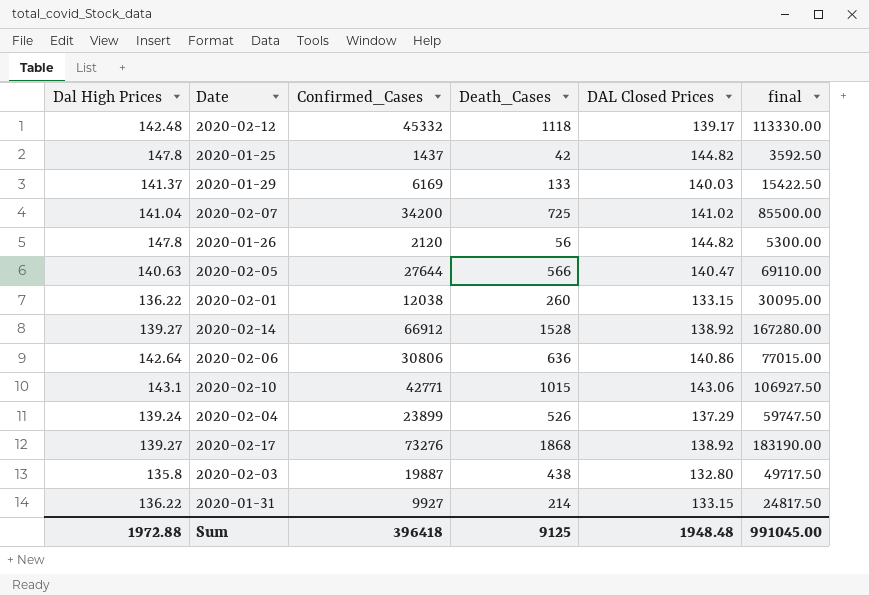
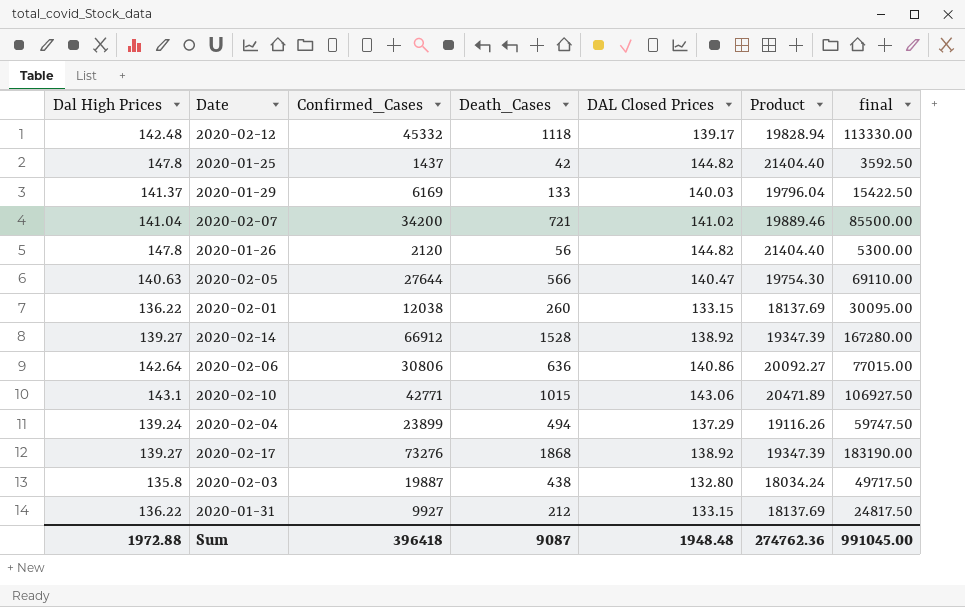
column Product | formula: none -> [Dal High Prices] * [DAL Closed Prices]
2020-02-07 | Death_Cases: 725 -> 721
2020-02-04 | Death_Cases: 526 -> 494
2020-01-31 | Death_Cases: 214 -> 212
Sum | Death_Cases: 9125 -> 9087

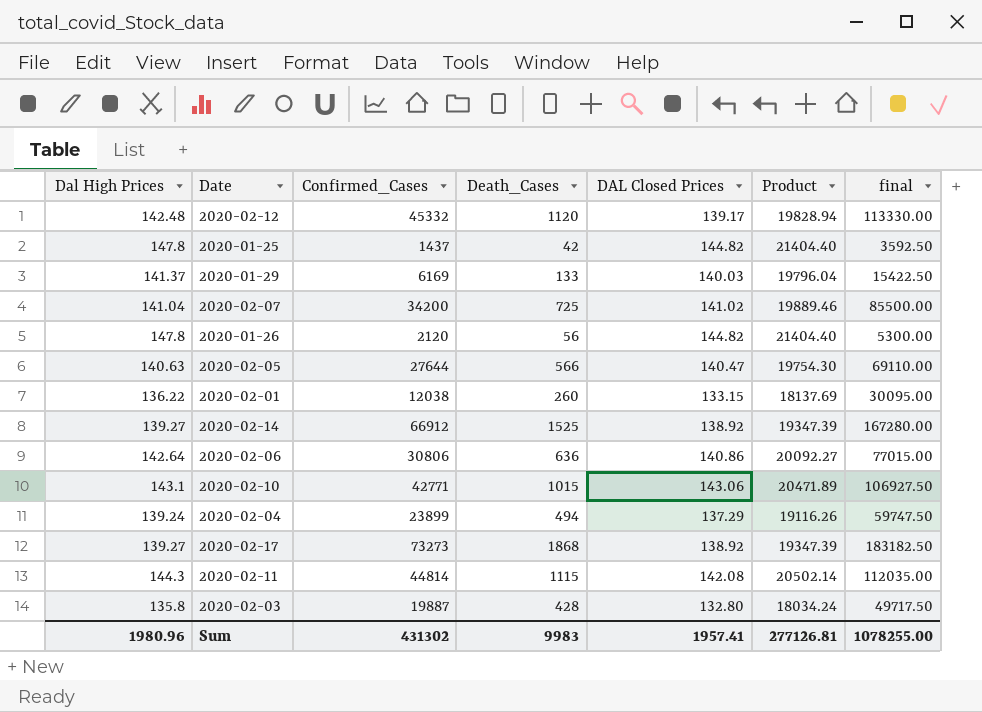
row 2020-01-31: 136.22 | 9927 | 212 | 133.15 | 18137.69 | 24817.50 -> none
2020-02-12 | Death_Cases: 1118 -> 1120
2020-02-07 | Death_Cases: 721 -> 725
2020-02-14 | Death_Cases: 1528 -> 1525
2020-02-17 | Confirmed_Cases: 73276 -> 73273
2020-02-17 | final: 183190.00 -> 183182.50
row 2020-02-11: none -> 144.3 | 44814 | 1115 | 142.08 | 20502.14 | 112035.00
2020-02-03 | Death_Cases: 438 -> 428
Sum | Dal High Prices: 1972.88 -> 1980.96
Sum | Confirmed_Cases: 396418 -> 431302
Sum | Death_Cases: 9087 -> 9983
Sum | DAL Closed Prices: 1948.48 -> 1957.41
Sum | Product: 274762.36 -> 277126.81
Sum | final: 991045.00 -> 1078255.00

